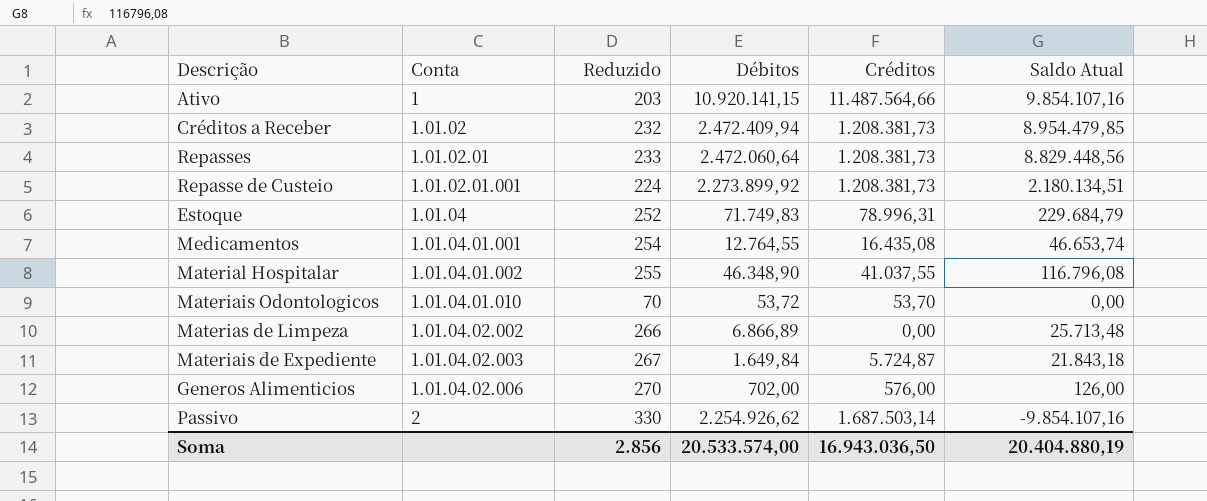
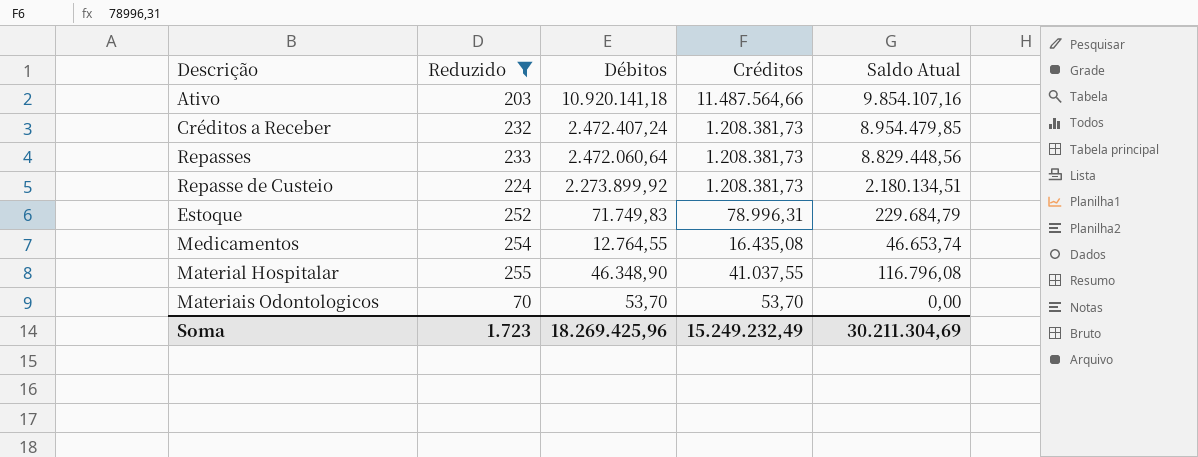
filter: none -> Reduzido <= 255
column Conta | position: 2 -> none
Ativo | Débitos: 10.920.141,15 -> 10.920.141,18
Créditos a Receber | Débitos: 2.472.409,94 -> 2.472.407,24
Materiais Odontologicos | Débitos: 53,72 -> 53,70
Soma | Reduzido: 2.856 -> 1.723
Soma | Débitos: 20.533.574,00 -> 18.269.425,96
Soma | Créditos: 16.943.036,50 -> 15.249.232,49
Soma | Saldo Atual: 20.404.880,19 -> 30.211.304,69

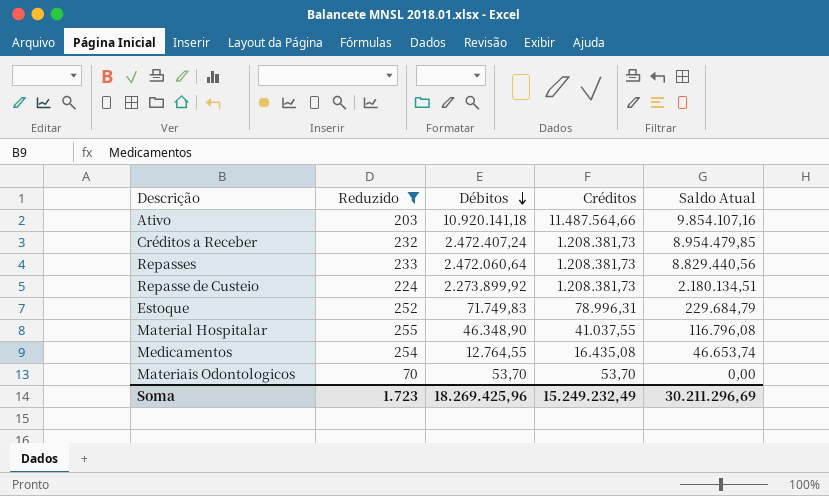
row order: none -> Débitos descending
Repasses | Saldo Atual: 8.829.448,56 -> 8.829.440,56
Soma | Saldo Atual: 30.211.304,69 -> 30.211.296,69

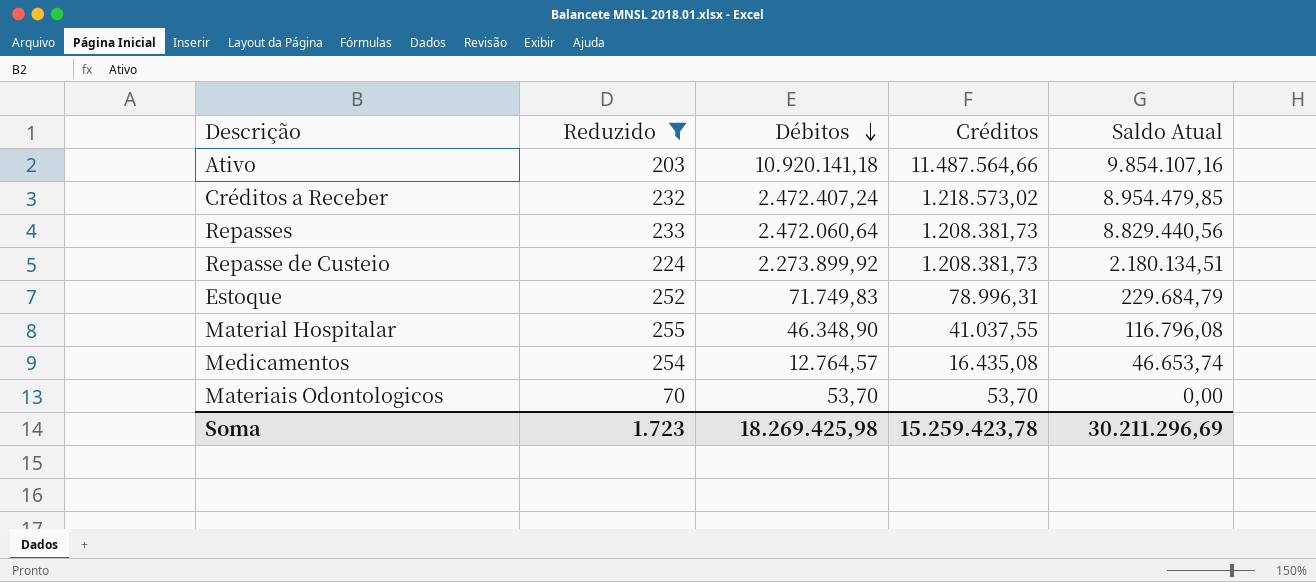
Créditos a Receber | Créditos: 1.208.381,73 -> 1.218.573,02
Medicamentos | Débitos: 12.764,55 -> 12.764,57
Soma | Débitos: 18.269.425,96 -> 18.269.425,98
Soma | Créditos: 15.249.232,49 -> 15.259.423,78

